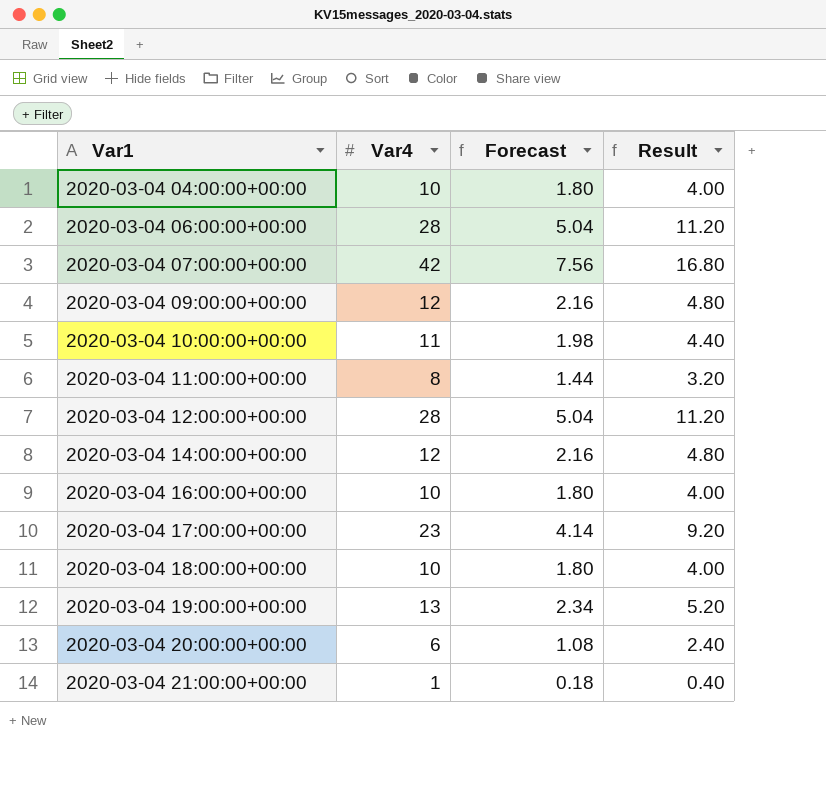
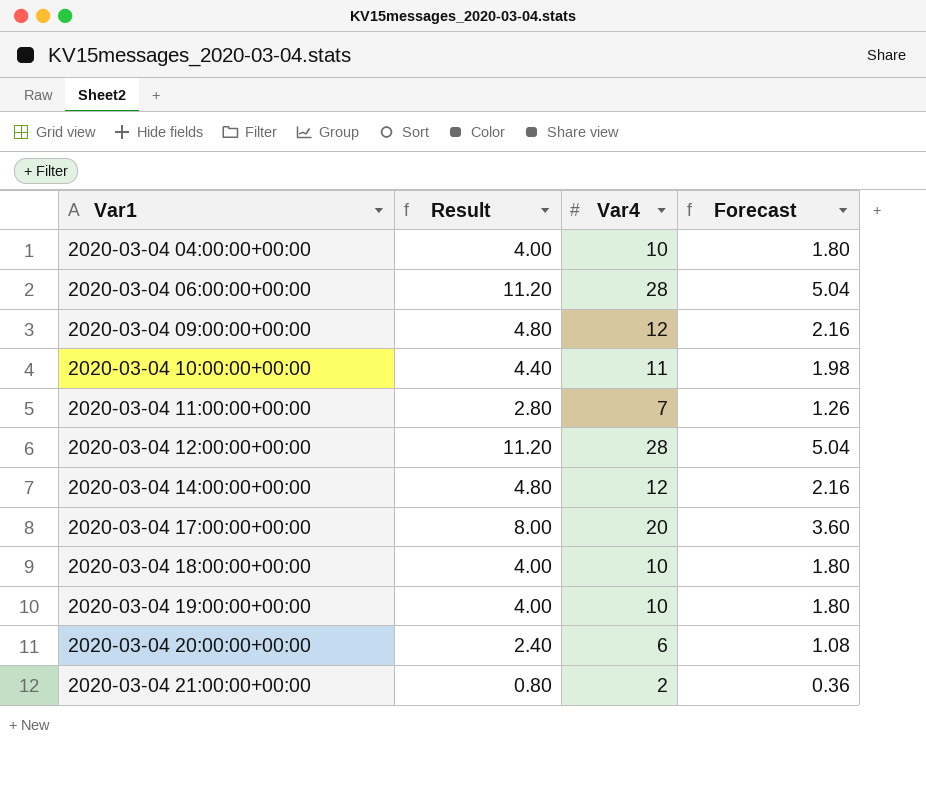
column Result | position: 4 -> 2
row 2020-03-04 07:00:00+00:00: 42 | 7.56 | 16.80 -> none
row 2020-03-04 16:00:00+00:00: 10 | 1.80 | 4.00 -> none
2020-03-04 11:00:00+00:00 | Result: 3.20 -> 2.80
2020-03-04 11:00:00+00:00 | Var4: 8 -> 7
2020-03-04 11:00:00+00:00 | Forecast: 1.44 -> 1.26
2020-03-04 17:00:00+00:00 | Result: 9.20 -> 8.00
2020-03-04 17:00:00+00:00 | Var4: 23 -> 20
2020-03-04 17:00:00+00:00 | Forecast: 4.14 -> 3.60
2020-03-04 19:00:00+00:00 | Result: 5.20 -> 4.00
2020-03-04 19:00:00+00:00 | Var4: 13 -> 10
2020-03-04 19:00:00+00:00 | Forecast: 2.34 -> 1.80
2020-03-04 21:00:00+00:00 | Result: 0.40 -> 0.80
2020-03-04 21:00:00+00:00 | Var4: 1 -> 2
2020-03-04 21:00:00+00:00 | Forecast: 0.18 -> 0.36

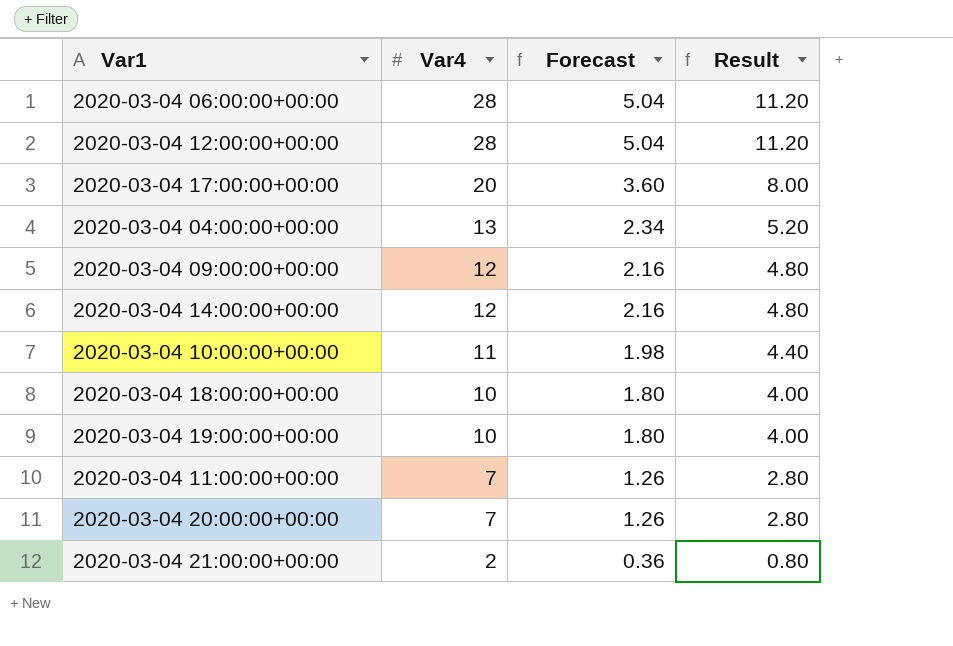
row order: Var1 ascending -> Var4 descending
column Result | position: 2 -> 4
2020-03-04 04:00:00+00:00 | Var4: 10 -> 13
2020-03-04 04:00:00+00:00 | Forecast: 1.80 -> 2.34
2020-03-04 04:00:00+00:00 | Result: 4.00 -> 5.20
2020-03-04 20:00:00+00:00 | Var4: 6 -> 7
2020-03-04 20:00:00+00:00 | Forecast: 1.08 -> 1.26
2020-03-04 20:00:00+00:00 | Result: 2.40 -> 2.80

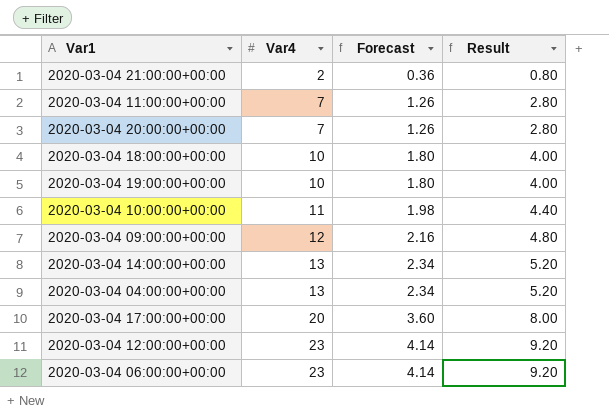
row order: Var4 descending -> Var4 ascending
2020-03-04 14:00:00+00:00 | Var4: 12 -> 13
2020-03-04 14:00:00+00:00 | Forecast: 2.16 -> 2.34
2020-03-04 14:00:00+00:00 | Result: 4.80 -> 5.20
2020-03-04 12:00:00+00:00 | Var4: 28 -> 23
2020-03-04 12:00:00+00:00 | Forecast: 5.04 -> 4.14
2020-03-04 12:00:00+00:00 | Result: 11.20 -> 9.20
2020-03-04 06:00:00+00:00 | Var4: 28 -> 23
2020-03-04 06:00:00+00:00 | Forecast: 5.04 -> 4.14
2020-03-04 06:00:00+00:00 | Result: 11.20 -> 9.20

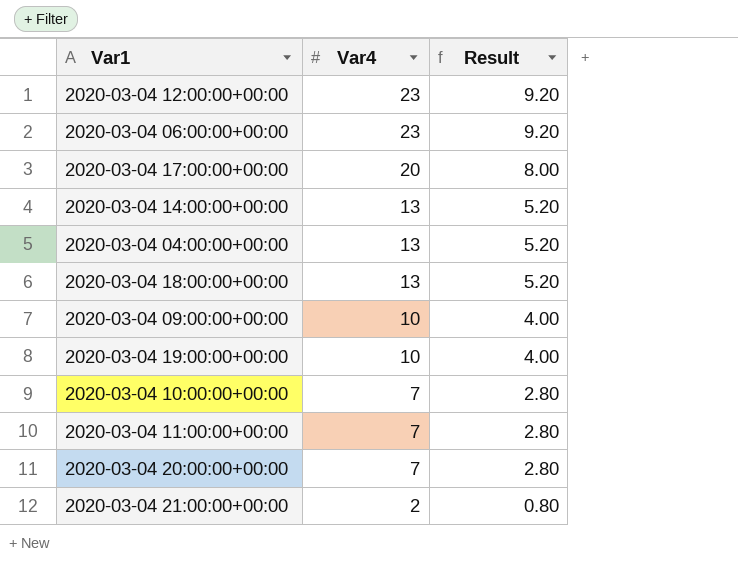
row order: Var4 ascending -> Var4 descending
column Forecast | formula: [Var4] * 0.18 -> none
2020-03-04 18:00:00+00:00 | Var4: 10 -> 13
2020-03-04 18:00:00+00:00 | Result: 4.00 -> 5.20
2020-03-04 09:00:00+00:00 | Var4: 12 -> 10
2020-03-04 09:00:00+00:00 | Result: 4.80 -> 4.00
2020-03-04 10:00:00+00:00 | Var4: 11 -> 7
2020-03-04 10:00:00+00:00 | Result: 4.40 -> 2.80

